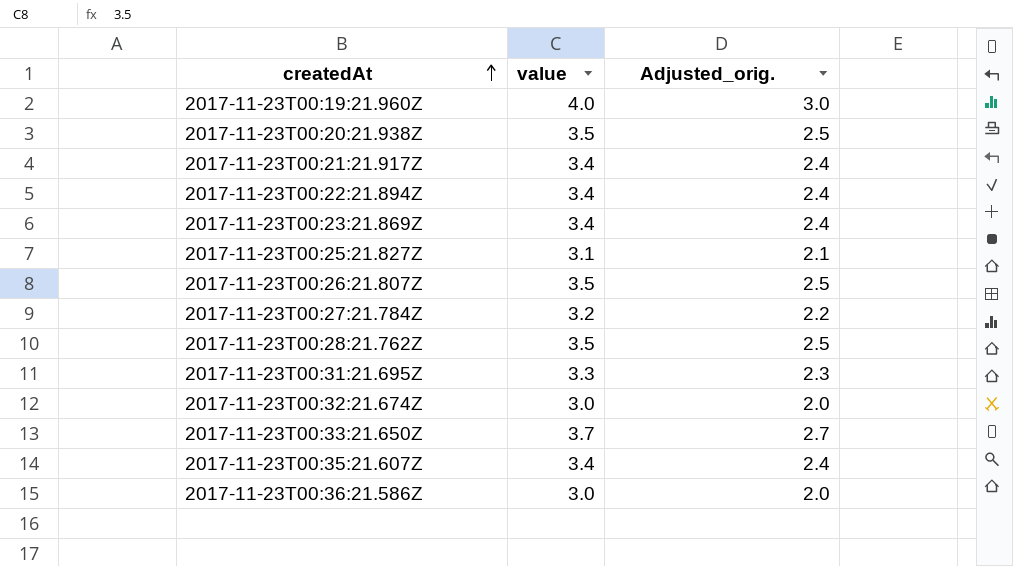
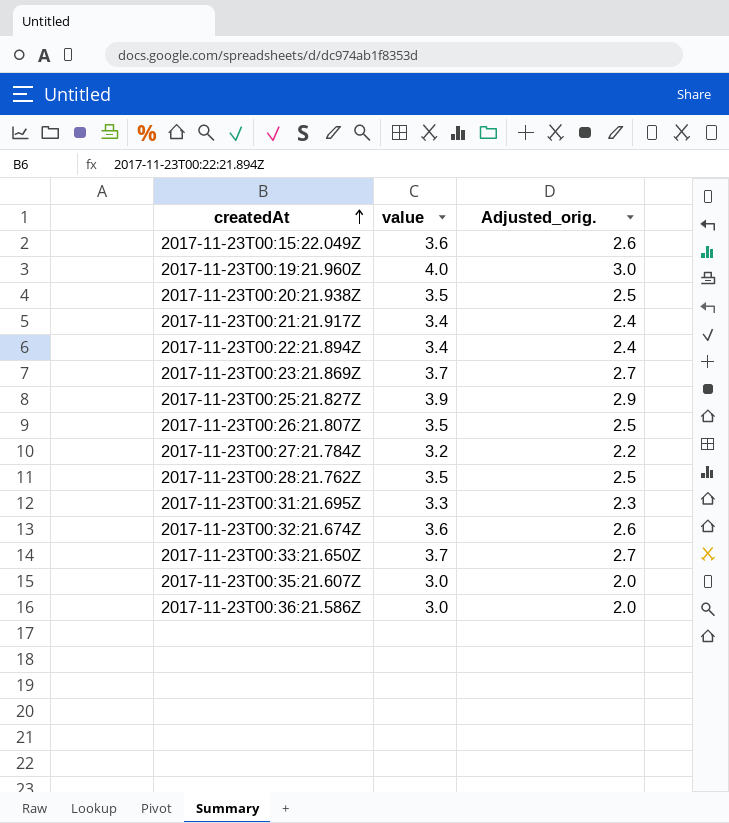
row 2017-11-23T00:15:22.049Z: none -> 3.6 | 2.6
2017-11-23T00:23:21.869Z | value: 3.4 -> 3.7
2017-11-23T00:23:21.869Z | Adjusted_orig.: 2.4 -> 2.7
2017-11-23T00:25:21.827Z | value: 3.1 -> 3.9
2017-11-23T00:25:21.827Z | Adjusted_orig.: 2.1 -> 2.9
2017-11-23T00:32:21.674Z | value: 3.0 -> 3.6
2017-11-23T00:32:21.674Z | Adjusted_orig.: 2.0 -> 2.6
2017-11-23T00:35:21.607Z | value: 3.4 -> 3.0
2017-11-23T00:35:21.607Z | Adjusted_orig.: 2.4 -> 2.0

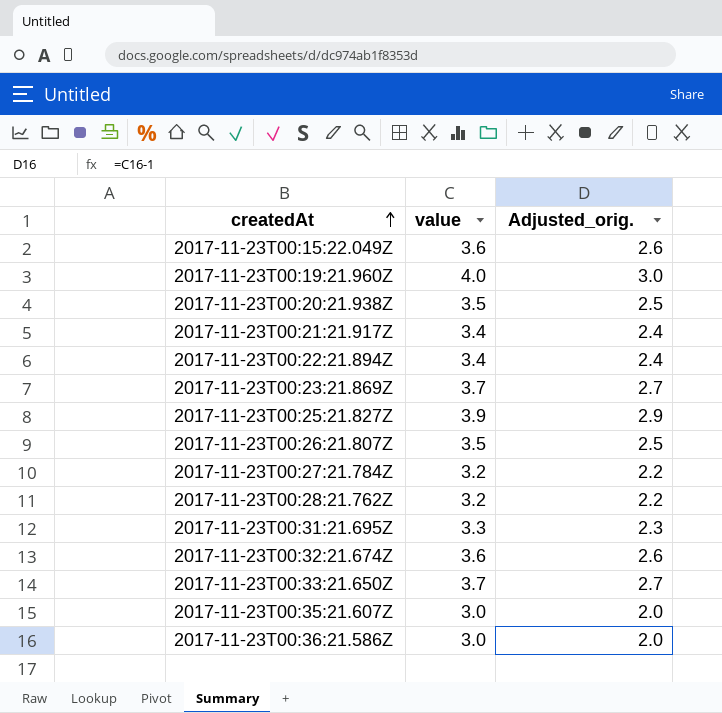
2017-11-23T00:28:21.762Z | value: 3.5 -> 3.2
2017-11-23T00:28:21.762Z | Adjusted_orig.: 2.5 -> 2.2

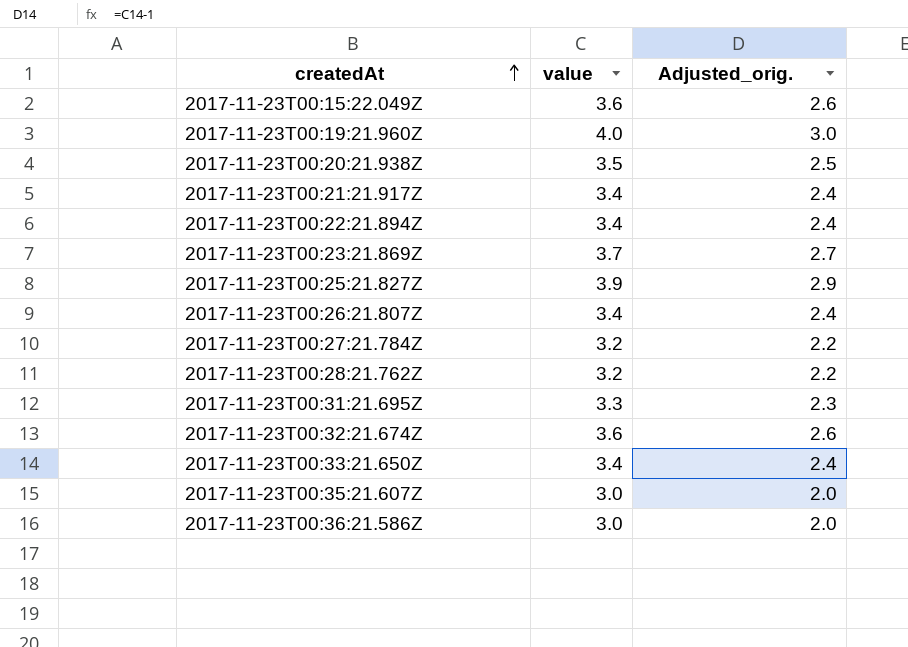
2017-11-23T00:26:21.807Z | value: 3.5 -> 3.4
2017-11-23T00:26:21.807Z | Adjusted_orig.: 2.5 -> 2.4
2017-11-23T00:33:21.650Z | value: 3.7 -> 3.4
2017-11-23T00:33:21.650Z | Adjusted_orig.: 2.7 -> 2.4

